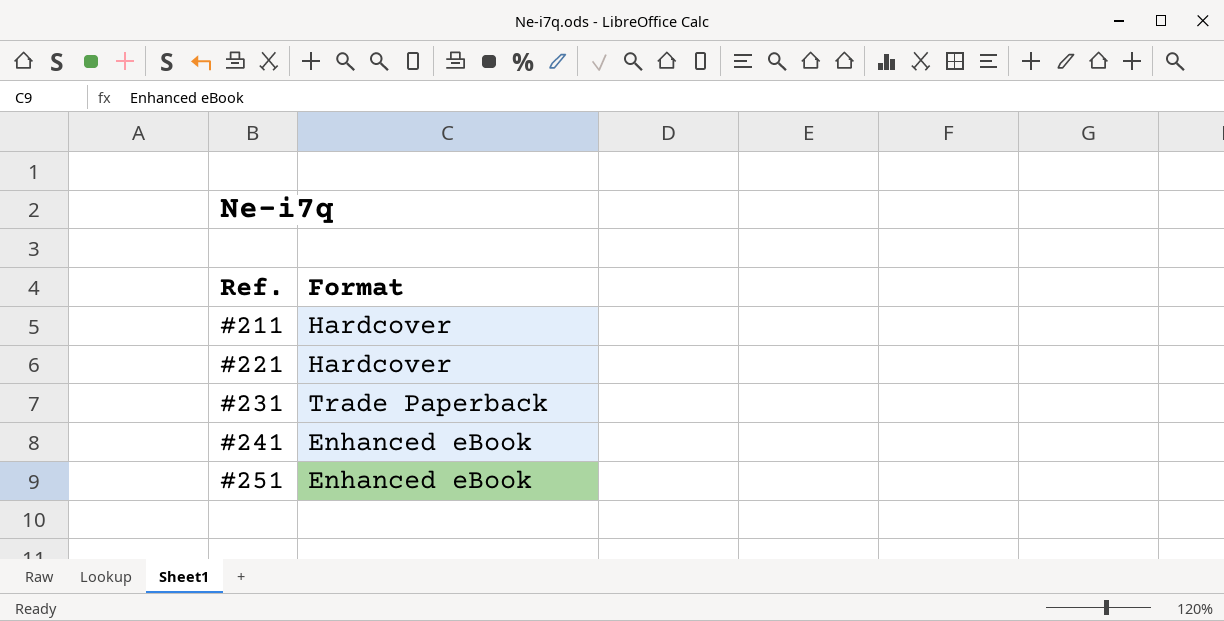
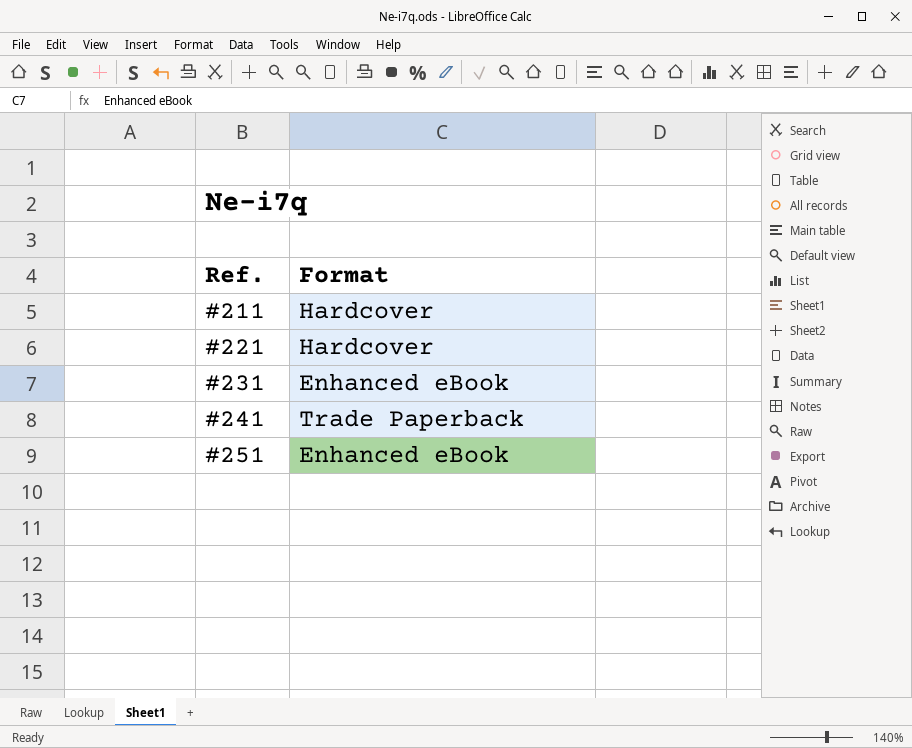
#231 | Format: Trade Paperback -> Enhanced eBook
#241 | Format: Enhanced eBook -> Trade Paperback

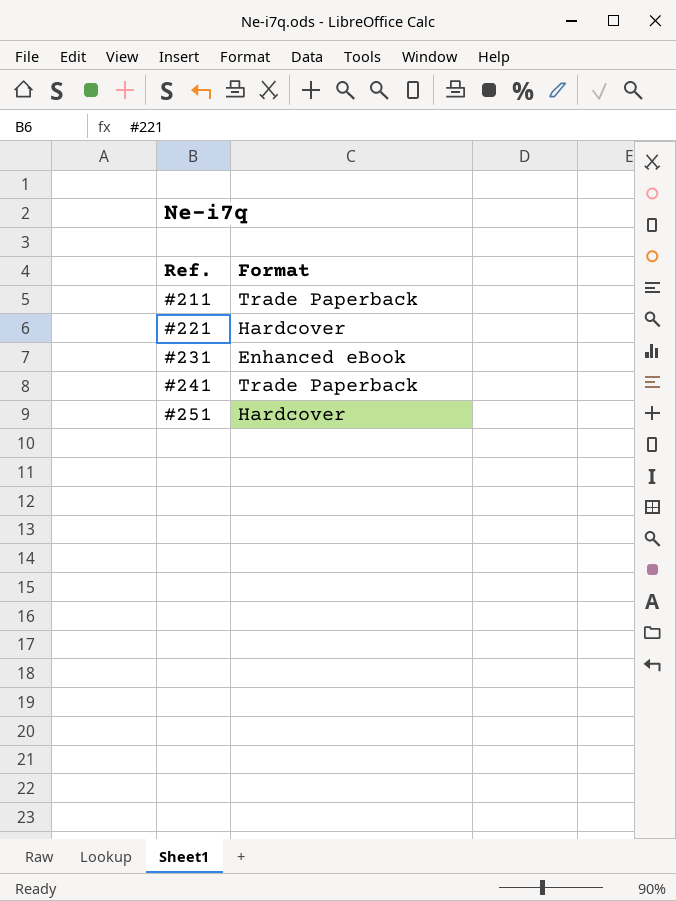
#211 | Format: Hardcover -> Trade Paperback
#251 | Format: Enhanced eBook -> Hardcover

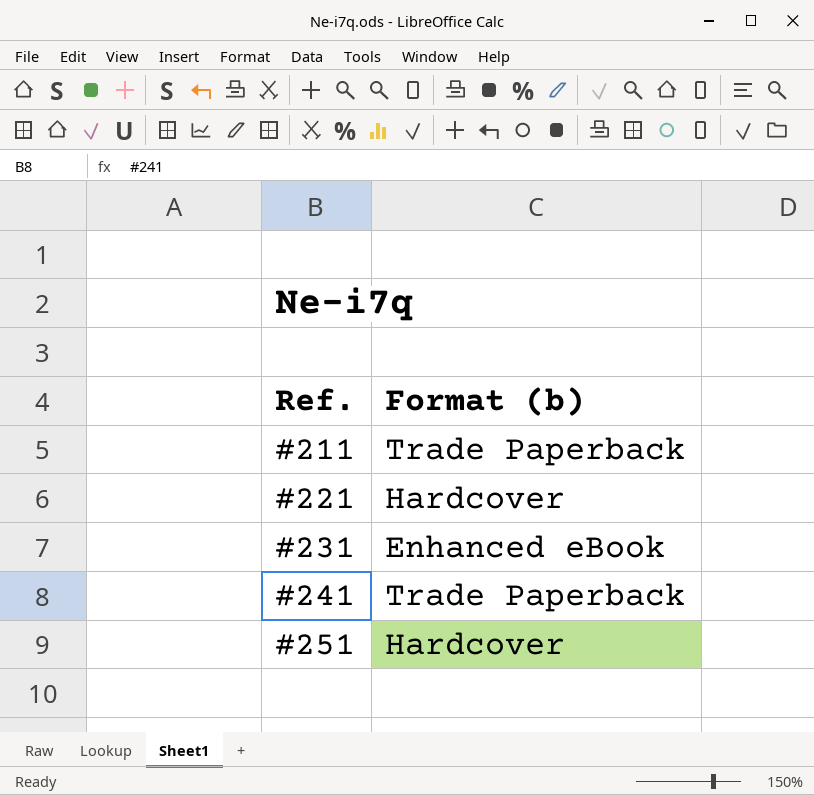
column name: Format -> Format (b)

